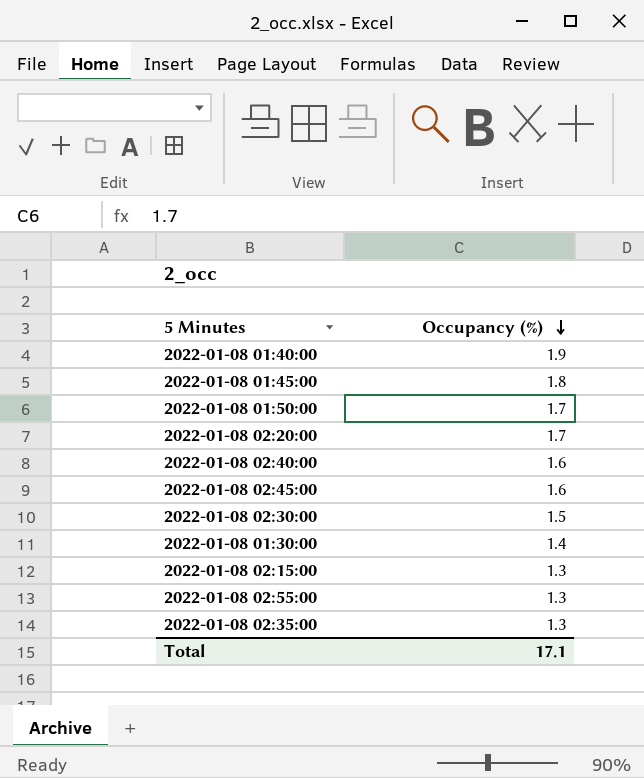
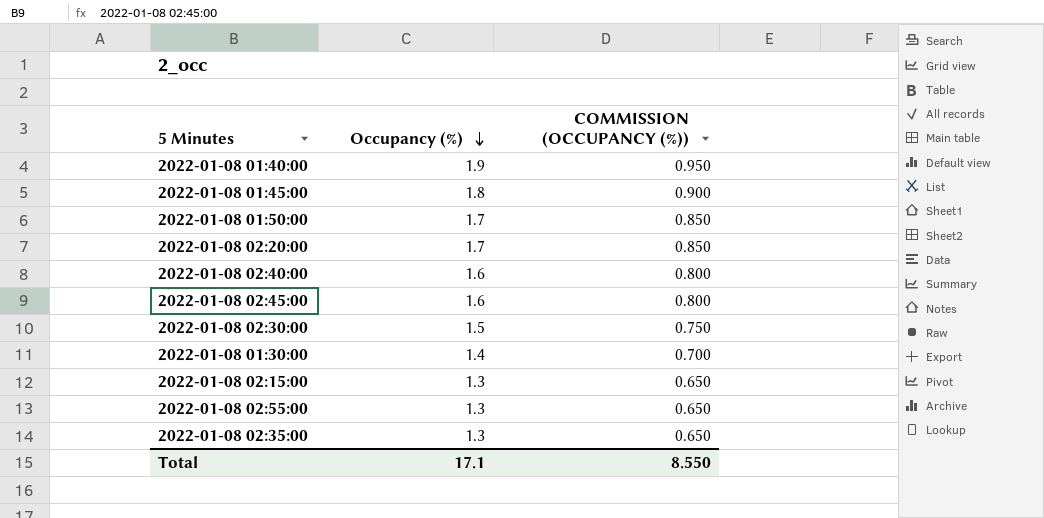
column COMMISSION (OCCUPANCY (%)) | formula: none -> [Occupancy (%)] * 0.5

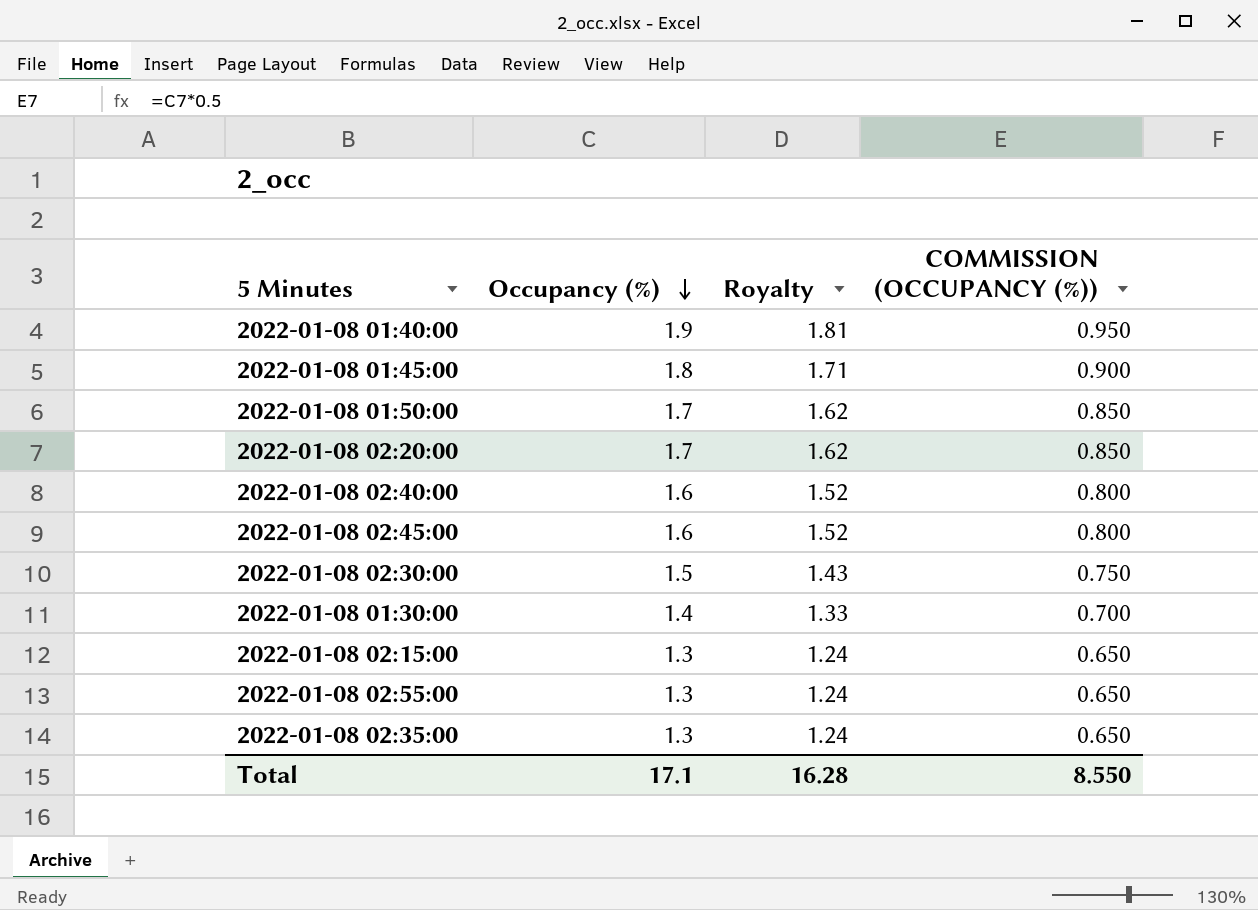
column Royalty | formula: none -> [Occupancy (%)] * 0.95

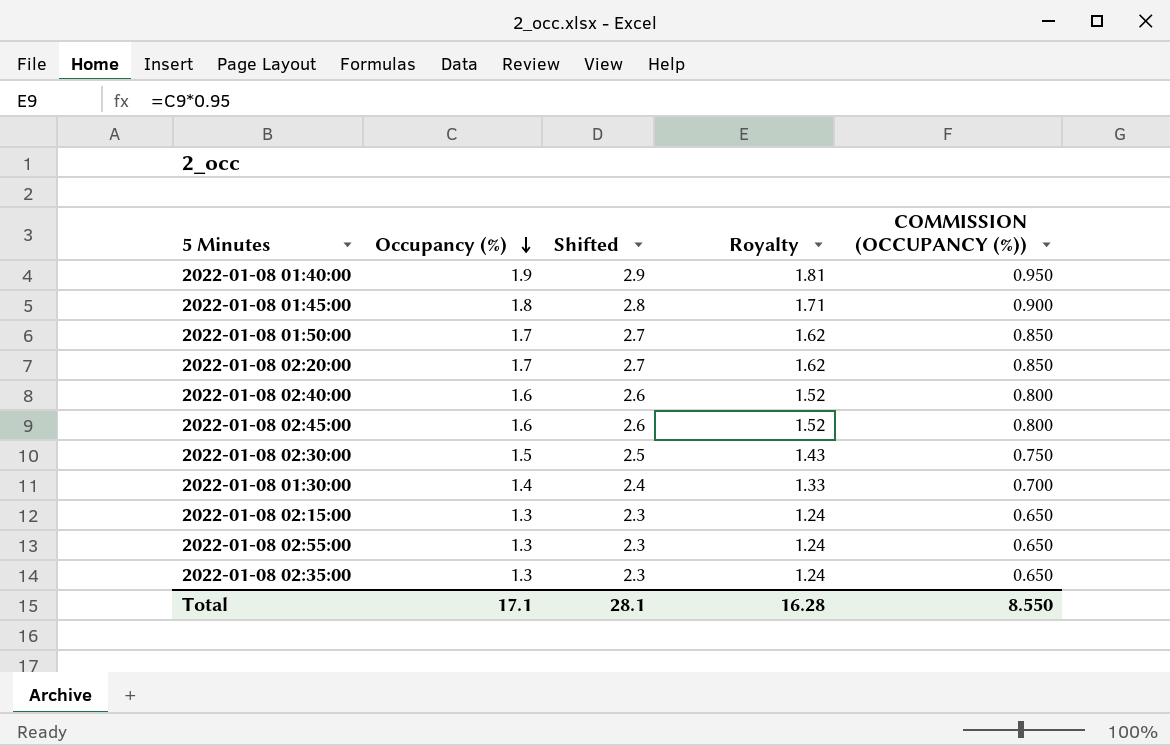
column Shifted | formula: none -> [Occupancy (%)] + 1

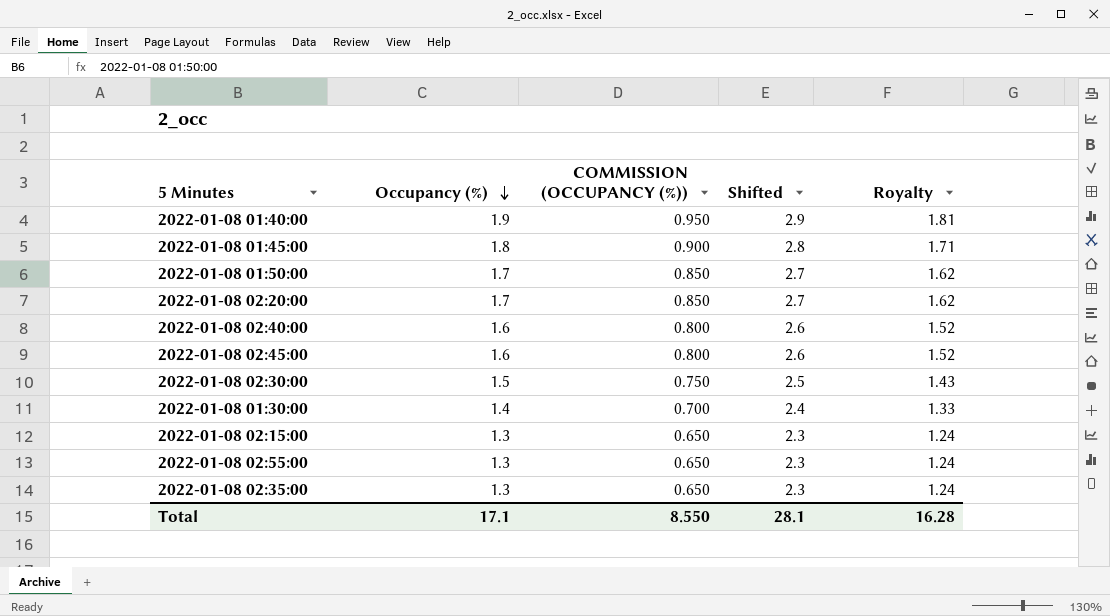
column COMMISSION (OCCUPANCY (%)) | position: 5 -> 3

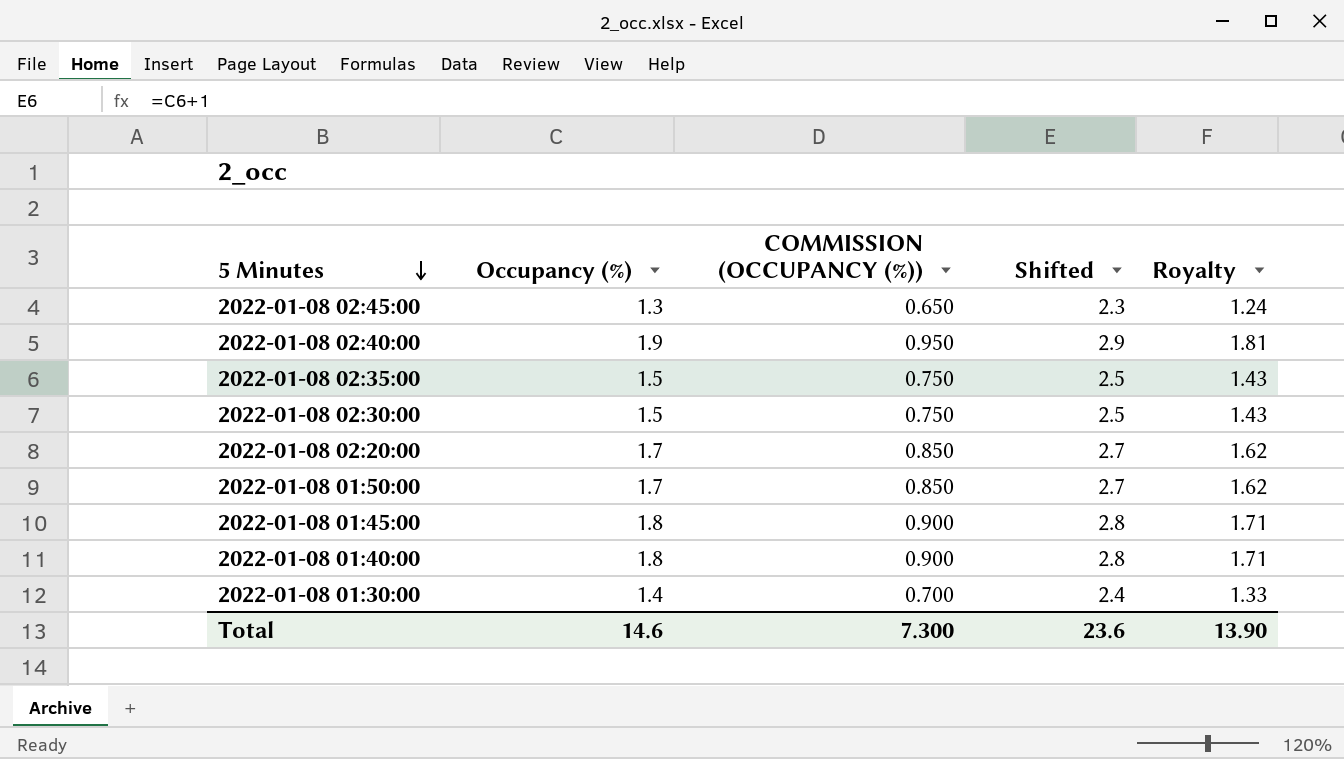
row order: Occupancy (%) descending -> 5 Minutes descending
row 2022-01-08 02:15:00: 1.3 | 0.650 | 2.3 | 1.24 -> none
row 2022-01-08 02:55:00: 1.3 | 0.650 | 2.3 | 1.24 -> none
2022-01-08 02:45:00 | Occupancy (%): 1.6 -> 1.3
2022-01-08 02:45:00 | COMMISSION (OCCUPANCY (%)): 0.800 -> 0.650
2022-01-08 02:45:00 | Shifted: 2.6 -> 2.3
2022-01-08 02:45:00 | Royalty: 1.52 -> 1.24
2022-01-08 02:40:00 | Occupancy (%): 1.6 -> 1.9
2022-01-08 02:40:00 | COMMISSION (OCCUPANCY (%)): 0.800 -> 0.950
2022-01-08 02:40:00 | Shifted: 2.6 -> 2.9
2022-01-08 02:40:00 | Royalty: 1.52 -> 1.81
2022-01-08 02:35:00 | Occupancy (%): 1.3 -> 1.5
2022-01-08 02:35:00 | COMMISSION (OCCUPANCY (%)): 0.650 -> 0.750
2022-01-08 02:35:00 | Shifted: 2.3 -> 2.5
2022-01-08 02:35:00 | Royalty: 1.24 -> 1.43
2022-01-08 01:40:00 | Occupancy (%): 1.9 -> 1.8
2022-01-08 01:40:00 | COMMISSION (OCCUPANCY (%)): 0.950 -> 0.900
2022-01-08 01:40:00 | Shifted: 2.9 -> 2.8
2022-01-08 01:40:00 | Royalty: 1.81 -> 1.71
Total | Occupancy (%): 17.1 -> 14.6
Total | COMMISSION (OCCUPANCY (%)): 8.550 -> 7.300
Total | Shifted: 28.1 -> 23.6
Total | Royalty: 16.28 -> 13.90

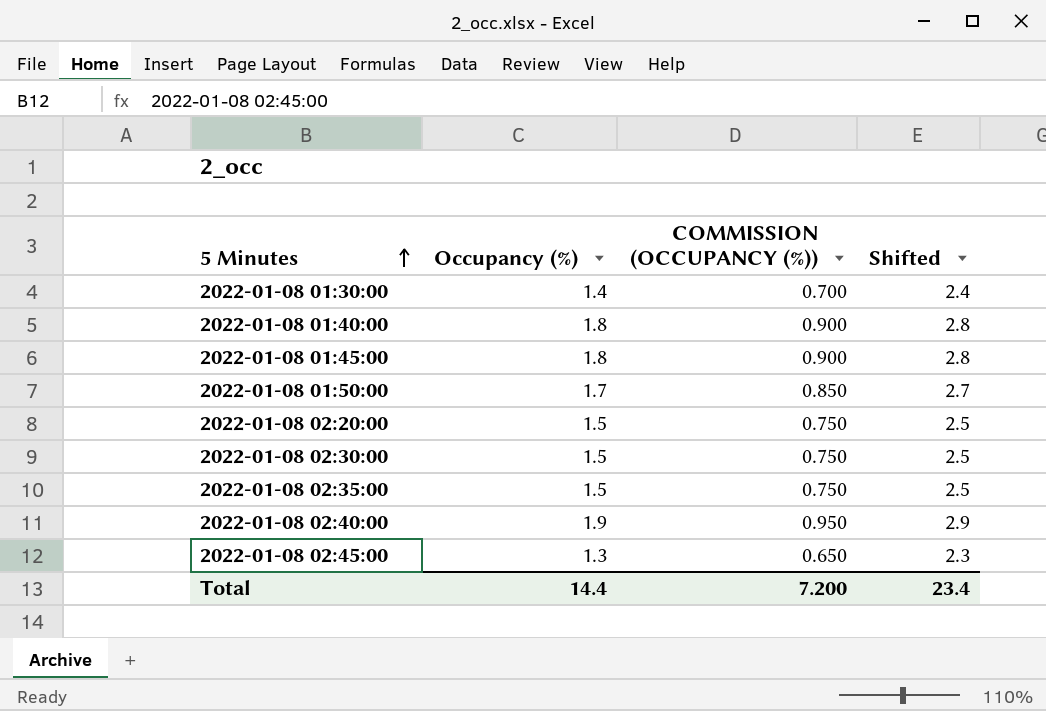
row order: 5 Minutes descending -> 5 Minutes ascending
column Royalty | formula: [Occupancy (%)] * 0.95 -> none
2022-01-08 02:20:00 | Occupancy (%): 1.7 -> 1.5
2022-01-08 02:20:00 | COMMISSION (OCCUPANCY (%)): 0.850 -> 0.750
2022-01-08 02:20:00 | Shifted: 2.7 -> 2.5
Total | Occupancy (%): 14.6 -> 14.4
Total | COMMISSION (OCCUPANCY (%)): 7.300 -> 7.200
Total | Shifted: 23.6 -> 23.4

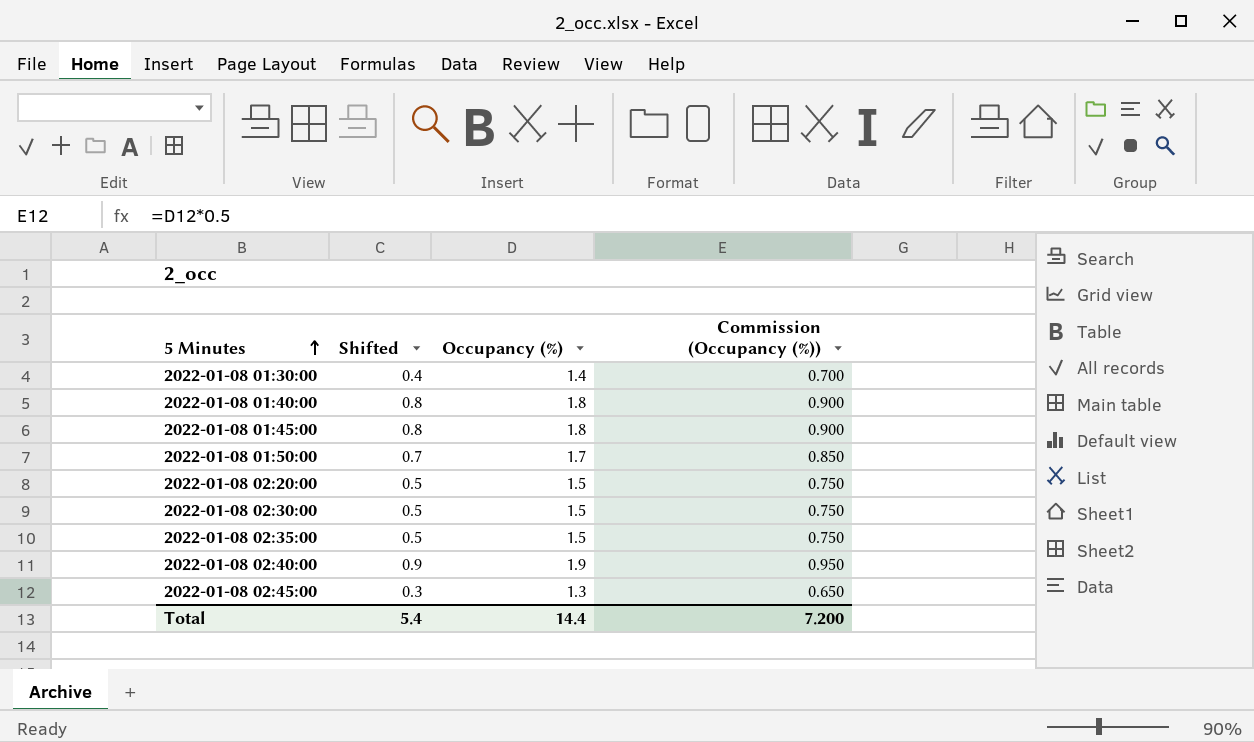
column Shifted | formula: [Occupancy (%)] + 1 -> [Occupancy (%)] - 1
column Shifted | position: 4 -> 2
column name: COMMISSION (OCCUPANCY (%)) -> Commission (Occupancy (%))
Total | Shifted: 23.4 -> 5.4

